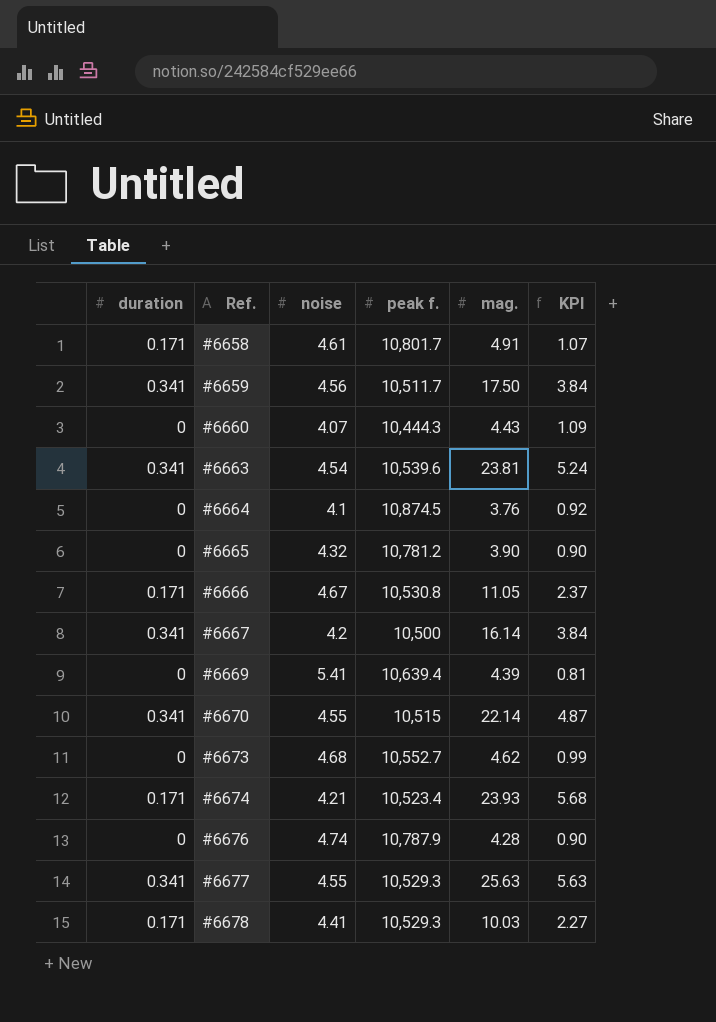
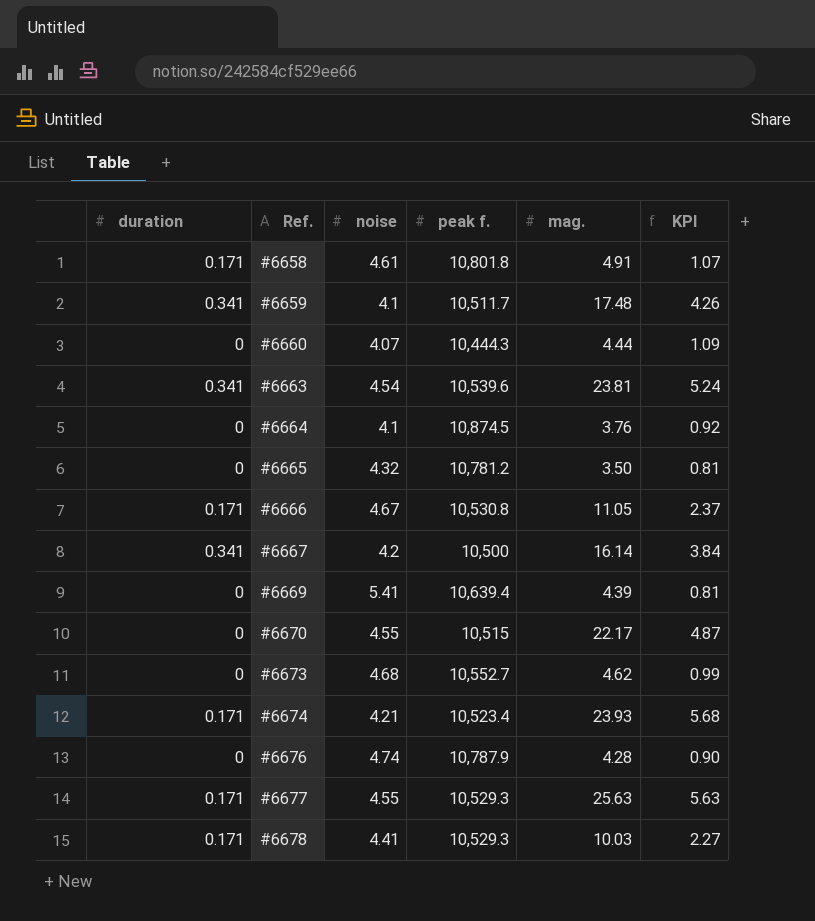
#6658 | peak f.: 10,801.7 -> 10,801.8
#6659 | noise: 4.56 -> 4.1
#6659 | mag.: 17.50 -> 17.48
#6659 | KPI: 3.84 -> 4.26
#6660 | mag.: 4.43 -> 4.44
#6665 | mag.: 3.90 -> 3.50
#6665 | KPI: 0.90 -> 0.81
#6670 | duration: 0.341 -> 0
#6670 | mag.: 22.14 -> 22.17
#6677 | duration: 0.341 -> 0.171

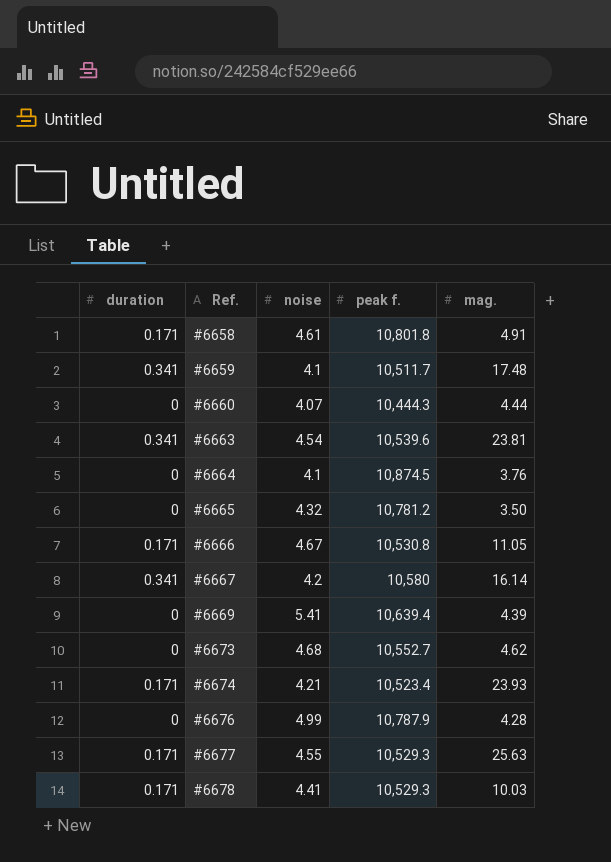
column KPI | formula: [mag.] / [noise] -> none
row #6670: 0 | 4.55 | 10,515 | 22.17 | 4.87 -> none
#6667 | peak f.: 10,500 -> 10,580
#6676 | noise: 4.74 -> 4.99

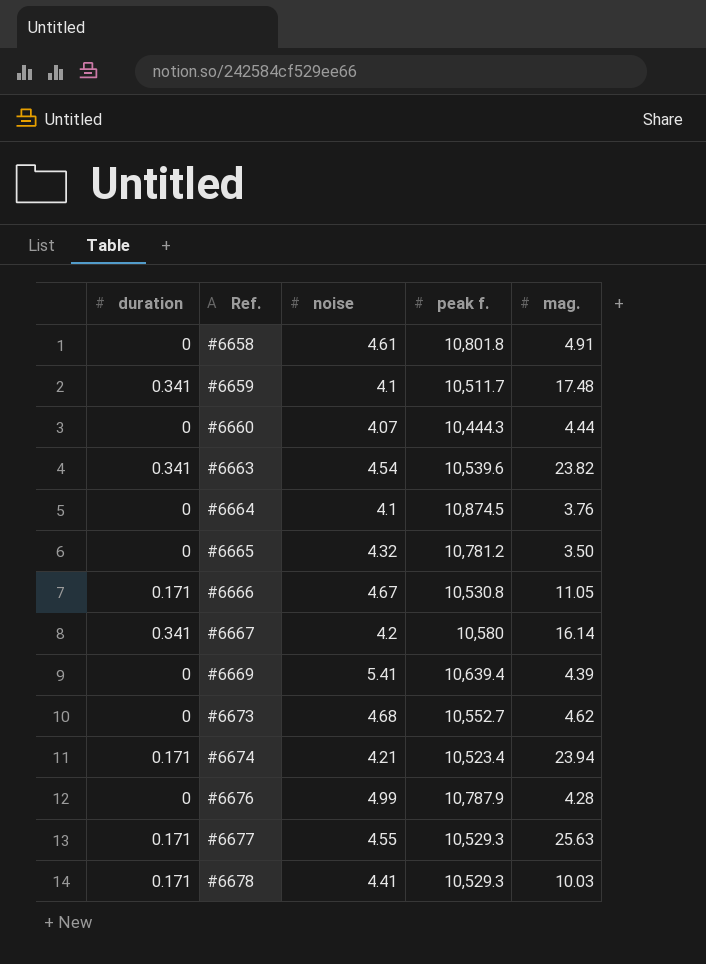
#6658 | duration: 0.171 -> 0
#6663 | mag.: 23.81 -> 23.82
#6674 | mag.: 23.93 -> 23.94

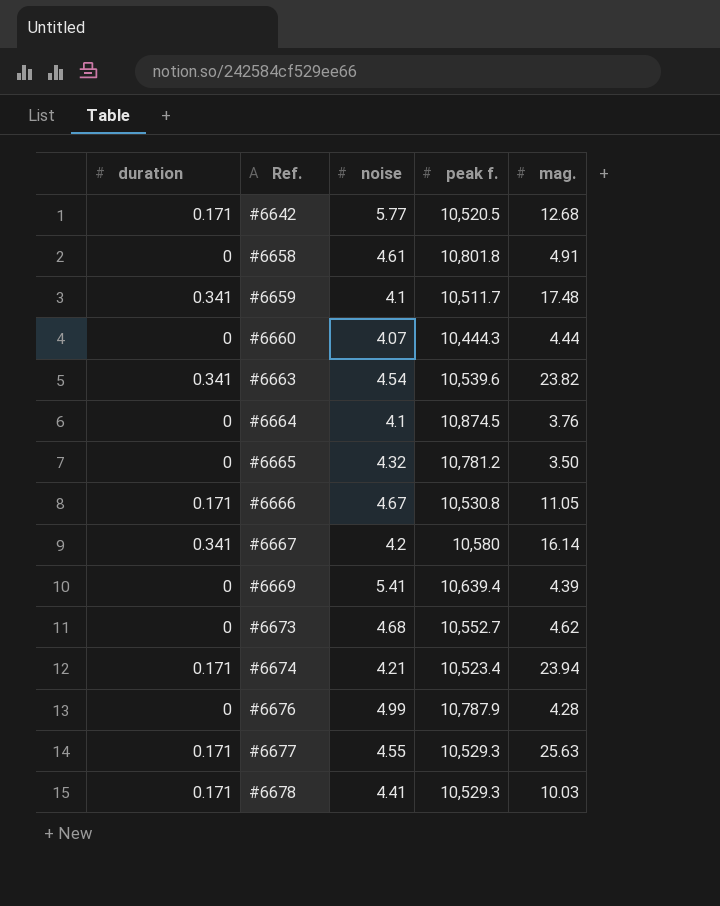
row #6642: none -> 0.171 | 5.77 | 10,520.5 | 12.68

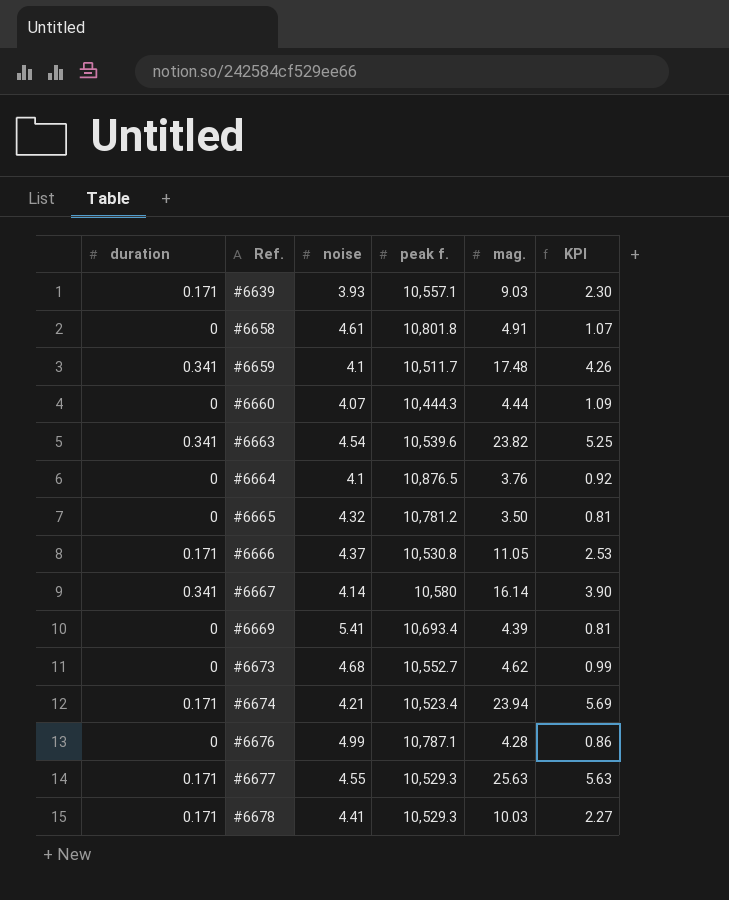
column KPI | formula: none -> [mag.] / [noise]
row #6642: 0.171 | 5.77 | 10,520.5 | 12.68 -> none
row #6639: none -> 0.171 | 3.93 | 10,557.1 | 9.03 | 2.30
#6664 | peak f.: 10,874.5 -> 10,876.5
#6666 | noise: 4.67 -> 4.37
#6667 | noise: 4.2 -> 4.14
#6669 | peak f.: 10,639.4 -> 10,693.4
#6676 | peak f.: 10,787.9 -> 10,787.1

